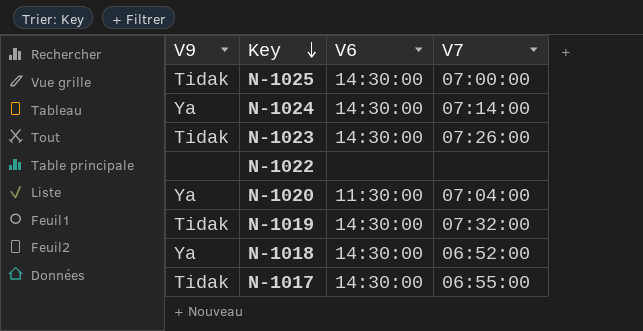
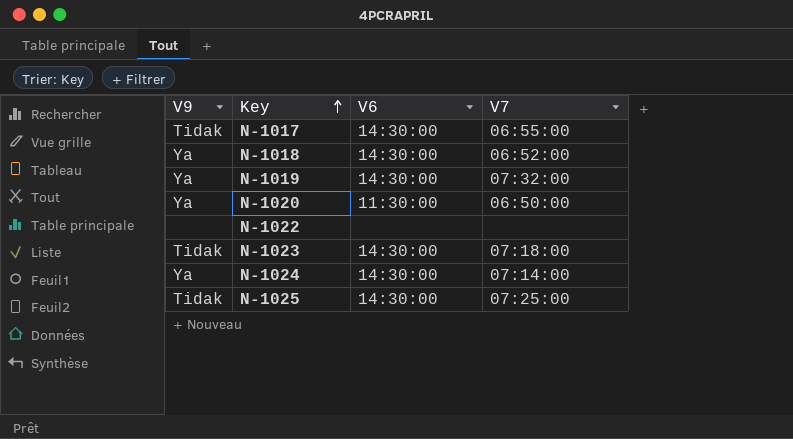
row order: Key descending -> Key ascending
N-1019 | V9: Tidak -> Ya
N-1020 | V7: 07:04:00 -> 06:50:00
N-1023 | V7: 07:26:00 -> 07:18:00
N-1025 | V7: 07:00:00 -> 07:25:00

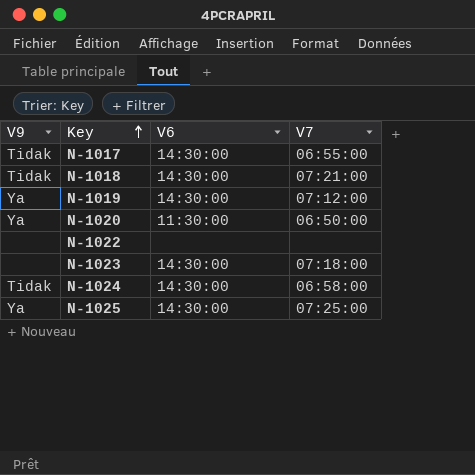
N-1018 | V9: Ya -> Tidak
N-1018 | V7: 06:52:00 -> 07:21:00
N-1019 | V7: 07:32:00 -> 07:12:00
N-1023 | V9: Tidak -> none
N-1024 | V9: Ya -> Tidak
N-1024 | V7: 07:14:00 -> 06:58:00
N-1025 | V9: Tidak -> Ya

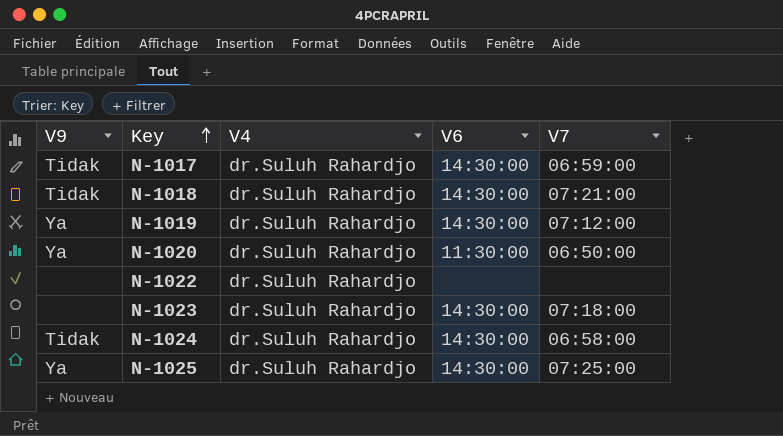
column V4 | position: none -> 3
N-1017 | V7: 06:55:00 -> 06:59:00

